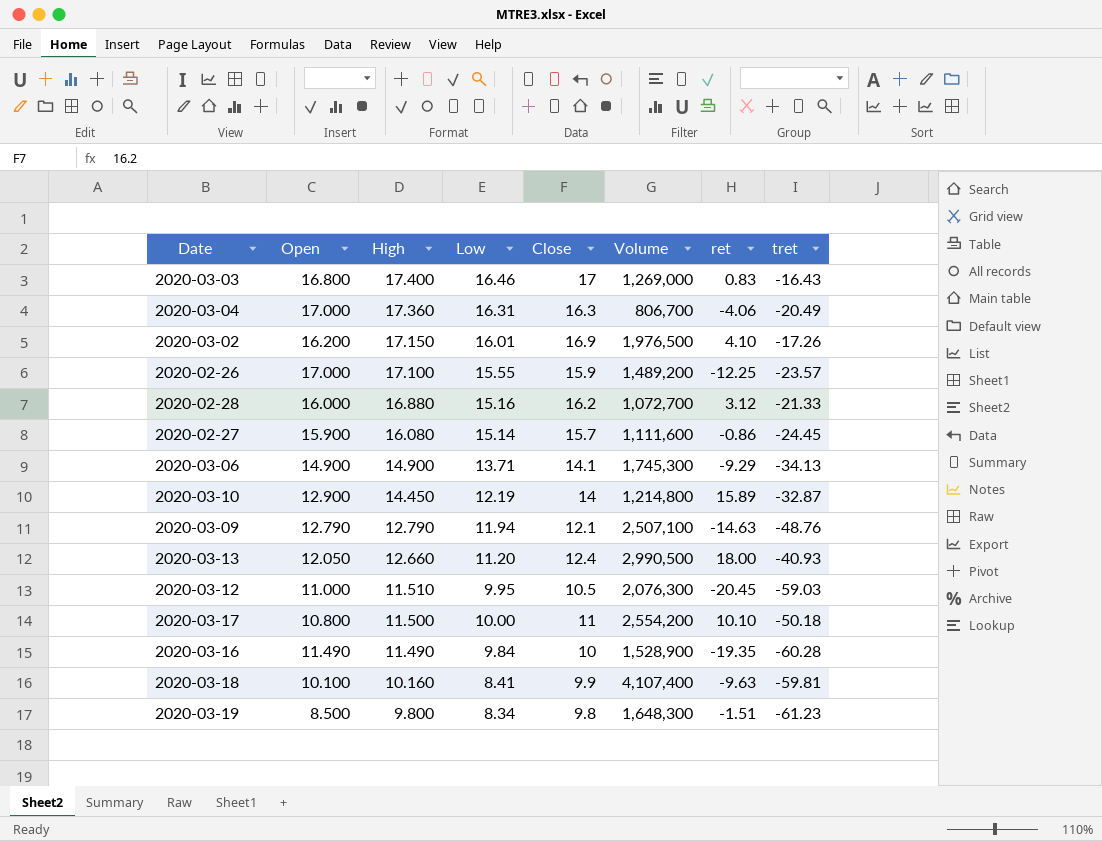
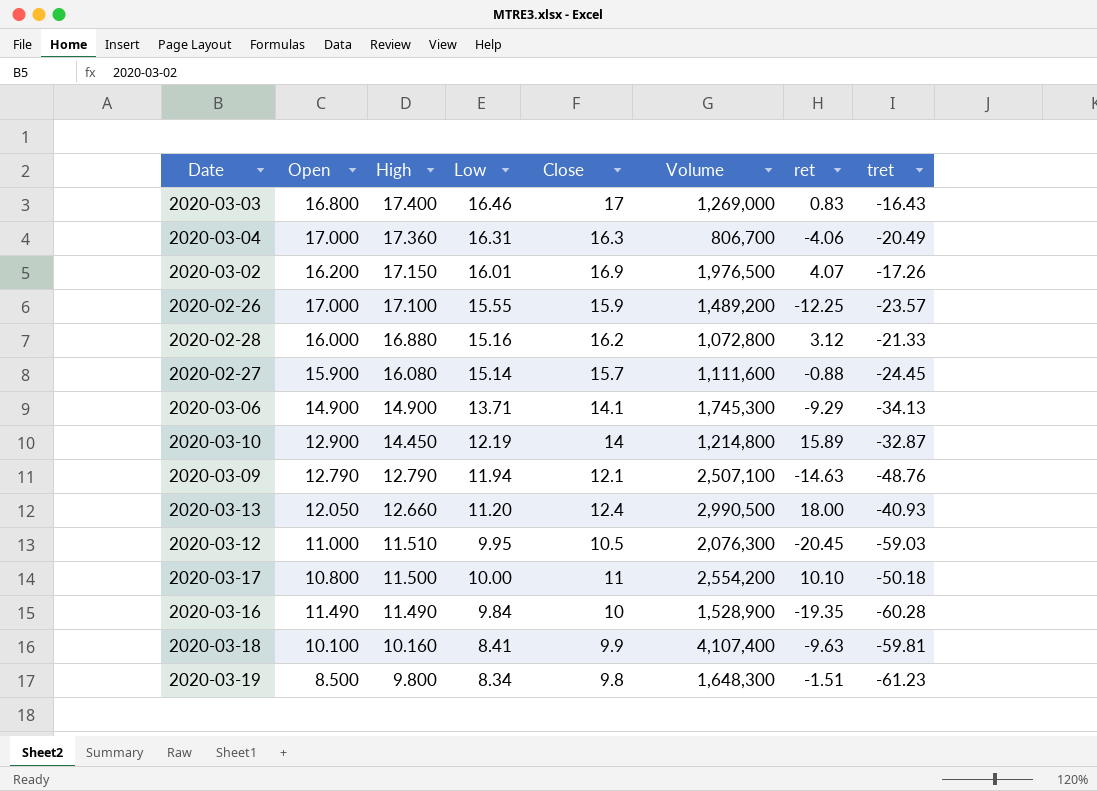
2020-03-02 | ret: 4.10 -> 4.07
2020-02-28 | Volume: 1,072,700 -> 1,072,800
2020-02-27 | ret: -0.86 -> -0.88

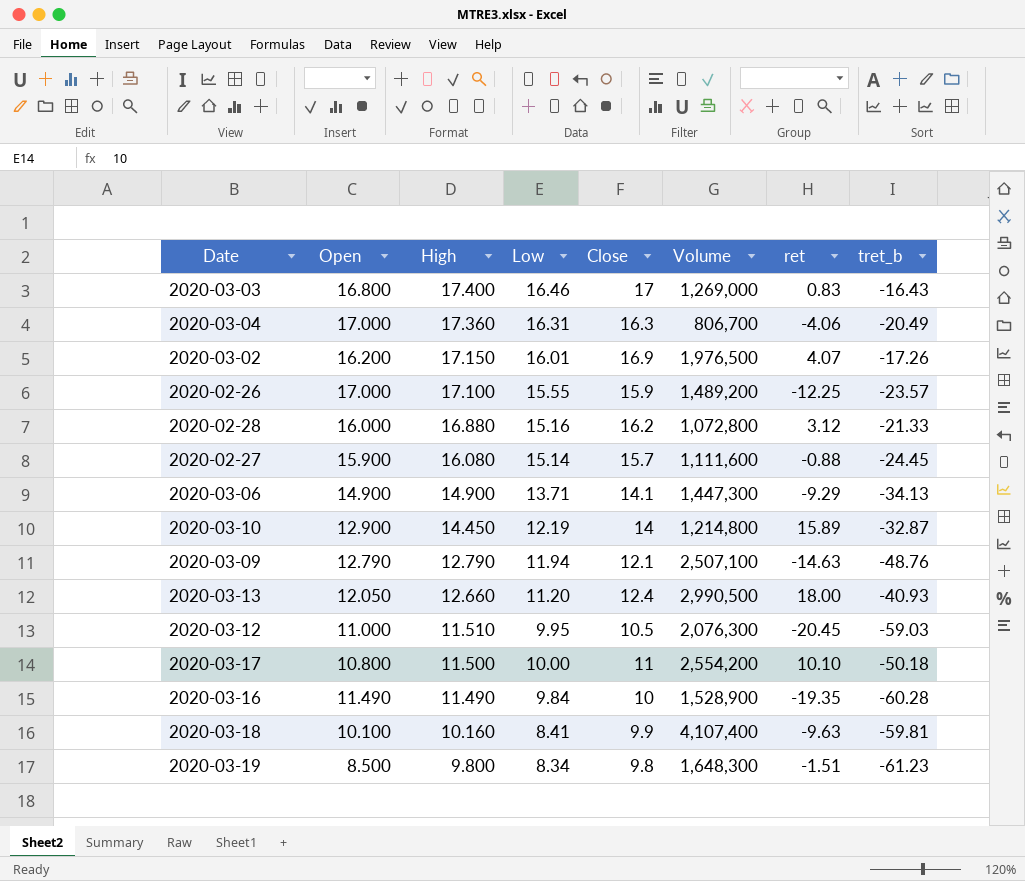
column name: tret -> tret_b
2020-03-06 | Volume: 1,745,300 -> 1,447,300

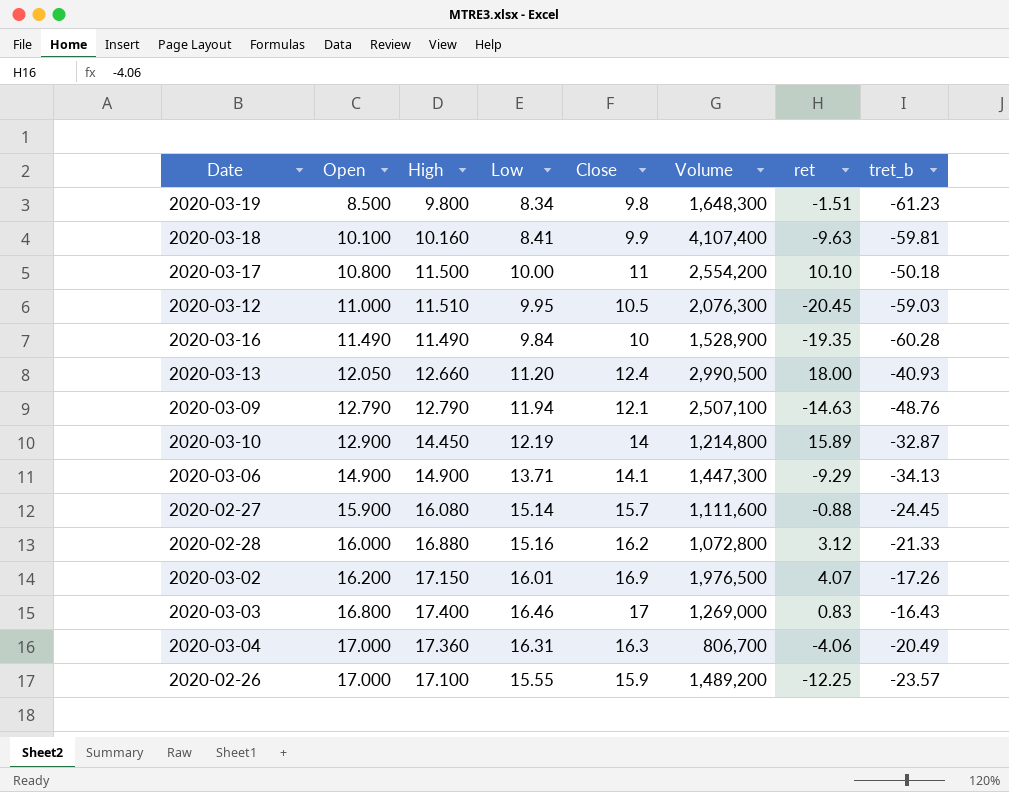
row order: High descending -> Open ascending

